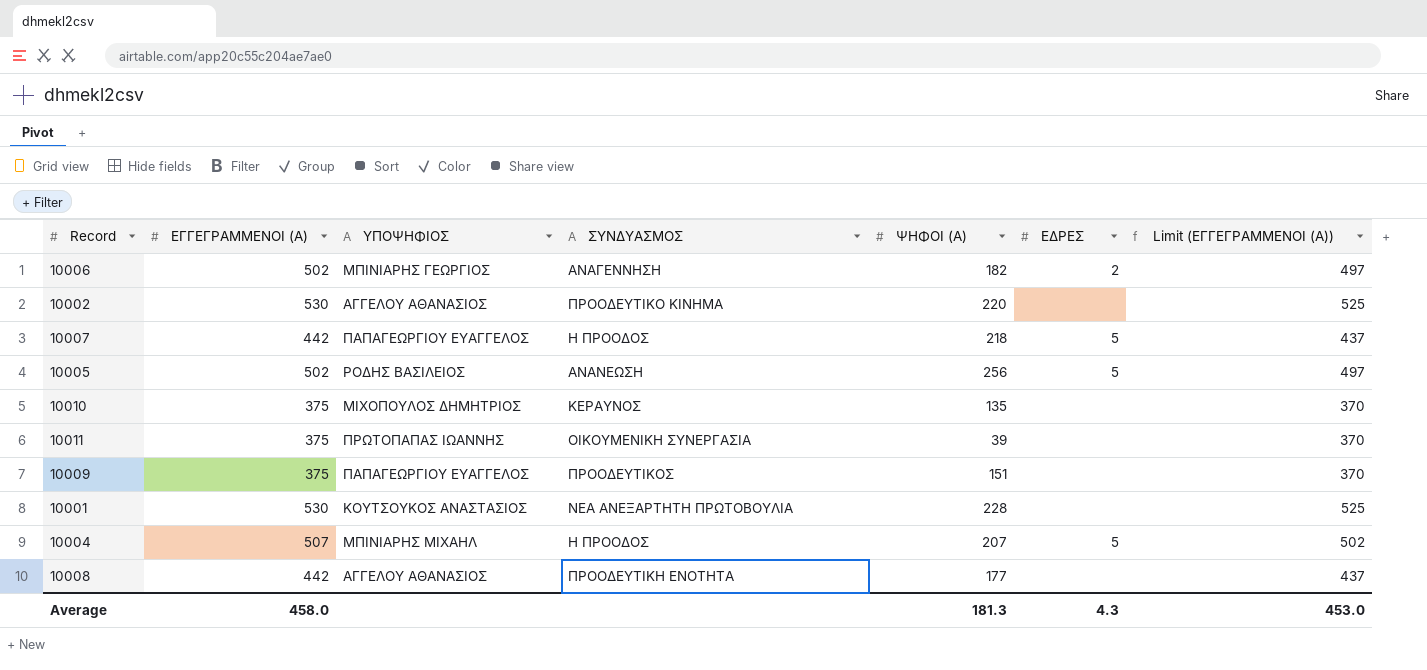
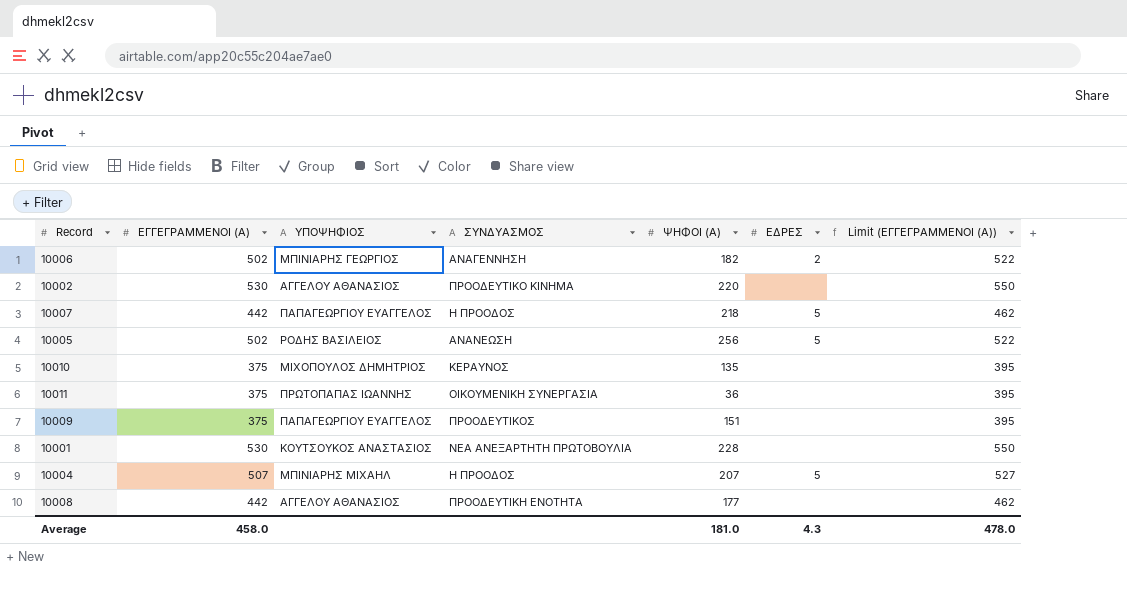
column Limit (ΕΓΓΕΓΡΑΜΜΕΝΟΙ (Α)) | formula: [ΕΓΓΕΓΡΑΜΜΕΝΟΙ (Α)] - 5 -> [ΕΓΓΕΓΡΑΜΜΕΝΟΙ (Α)] + 20
10011 | ΨΗΦΟΙ (Α): 39 -> 36
Average | ΨΗΦΟΙ (Α): 181.3 -> 181.0
Average | Limit (ΕΓΓΕΓΡΑΜΜΕΝΟΙ (Α)): 453.0 -> 478.0

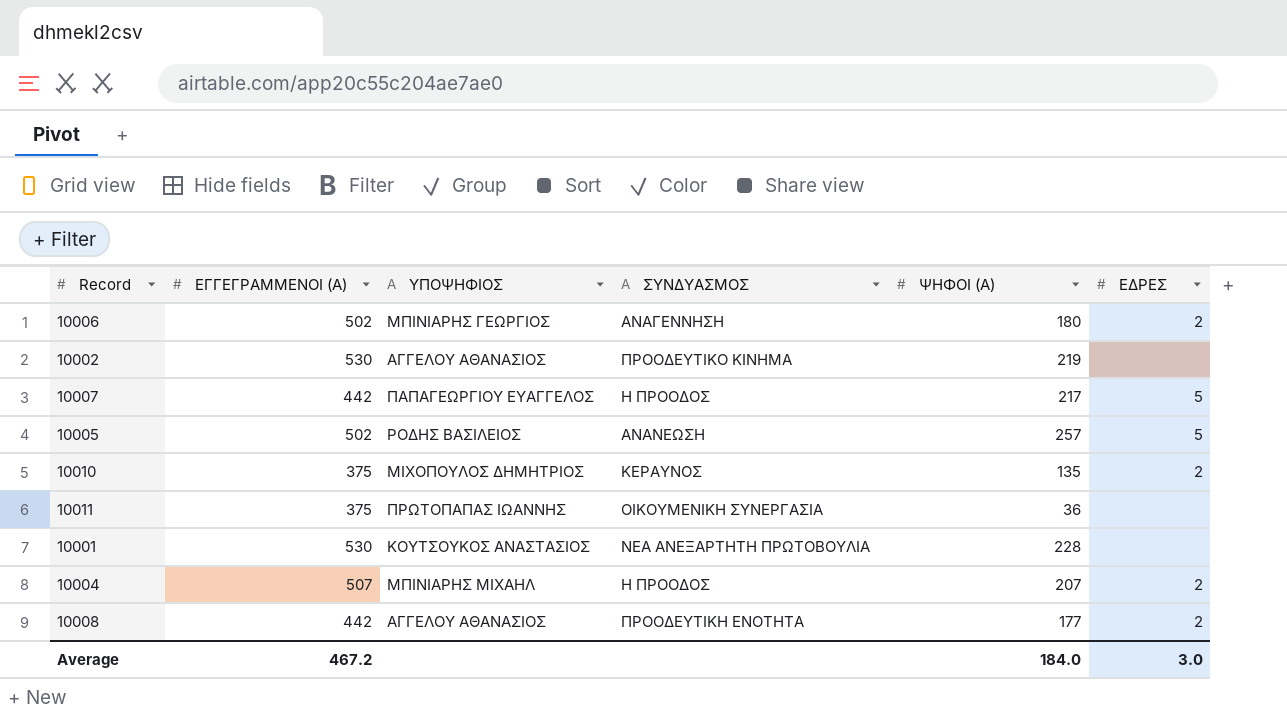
column Limit (ΕΓΓΕΓΡΑΜΜΕΝΟΙ (Α)) | formula: [ΕΓΓΕΓΡΑΜΜΕΝΟΙ (Α)] + 20 -> none
row 10009: 375 | ΠΑΠΑΓΕΩΡΓΙΟΥ ΕΥΑΓΓΕΛΟΣ | ΠΡΟΟΔΕΥΤΙΚΟΣ | 151 | none | 395 -> none
10006 | ΨΗΦΟΙ (Α): 182 -> 180
10002 | ΨΗΦΟΙ (Α): 220 -> 219
10007 | ΨΗΦΟΙ (Α): 218 -> 217
10005 | ΨΗΦΟΙ (Α): 256 -> 257
10010 | ΕΔΡΕΣ: none -> 2
10004 | ΕΔΡΕΣ: 5 -> 2
10008 | ΕΔΡΕΣ: none -> 2
Average | ΕΓΓΕΓΡΑΜΜΕΝΟΙ (Α): 458.0 -> 467.2
Average | ΨΗΦΟΙ (Α): 181.0 -> 184.0
Average | ΕΔΡΕΣ: 4.3 -> 3.0

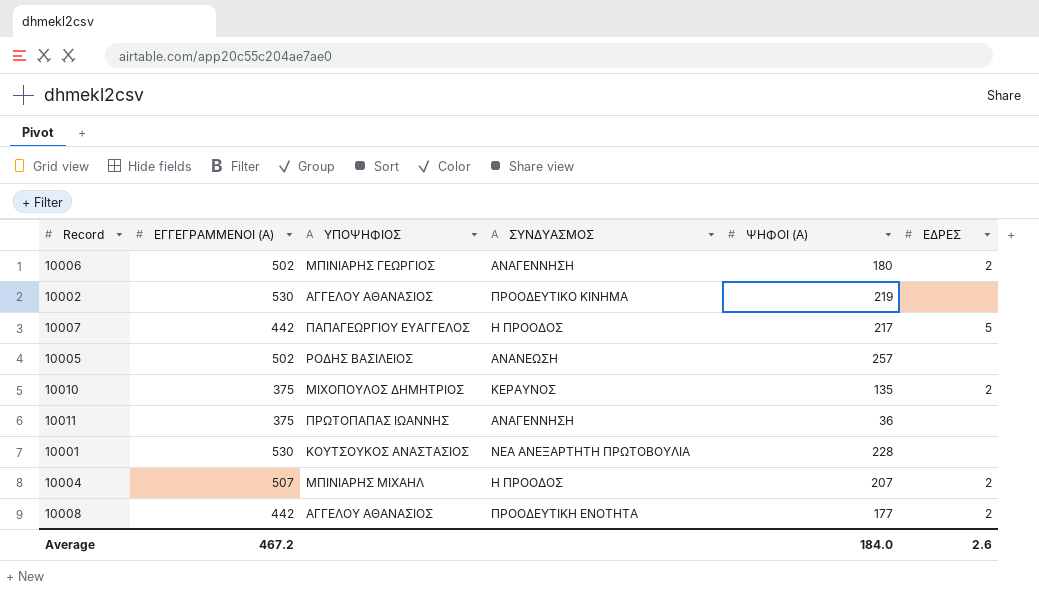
10005 | ΕΔΡΕΣ: 5 -> none
10011 | ΣΥΝΔΥΑΣΜΟΣ: ΟΙΚΟΥΜΕΝΙΚΗ ΣΥΝΕΡΓΑΣΙΑ -> ΑΝΑΓΕΝΝΗΣΗ
Average | ΕΔΡΕΣ: 3.0 -> 2.6

